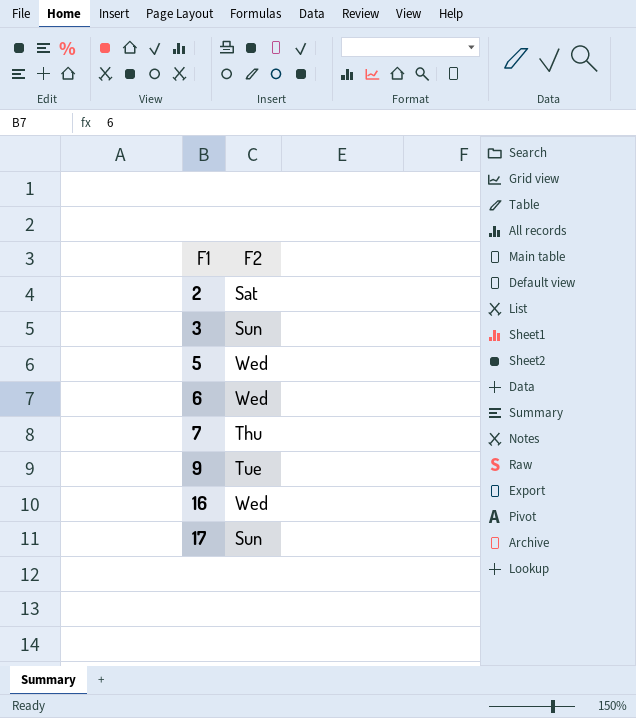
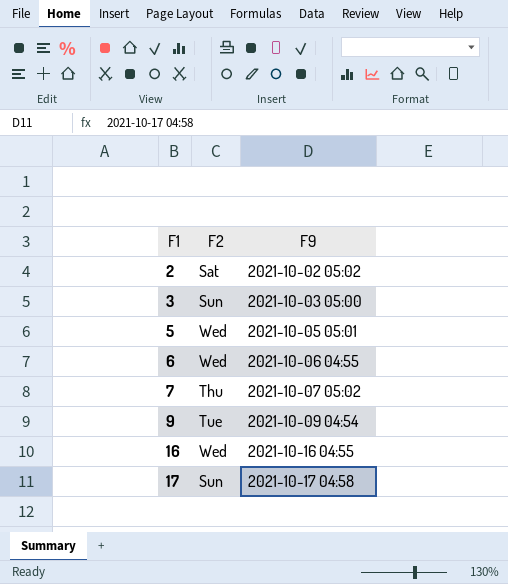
column F9 | position: none -> 3

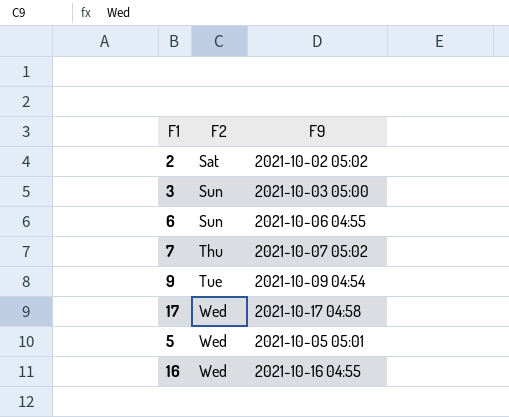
row order: F1 ascending -> F2 ascending
6 | F2: Wed -> Sun
17 | F2: Sun -> Wed

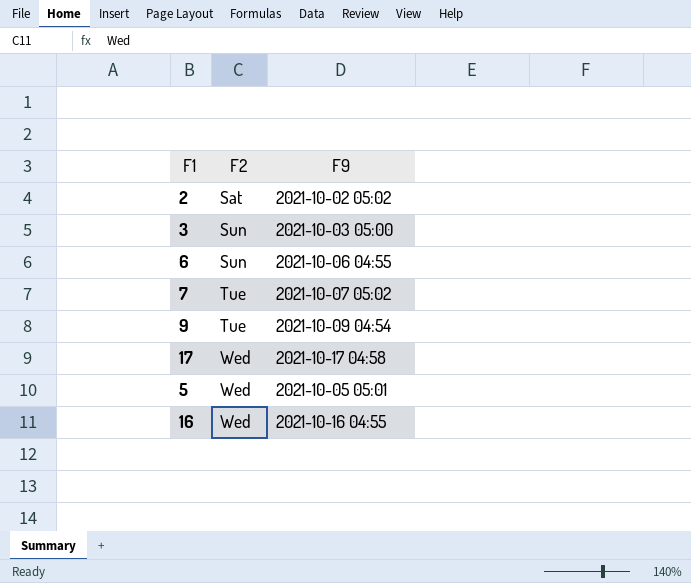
7 | F2: Thu -> Tue

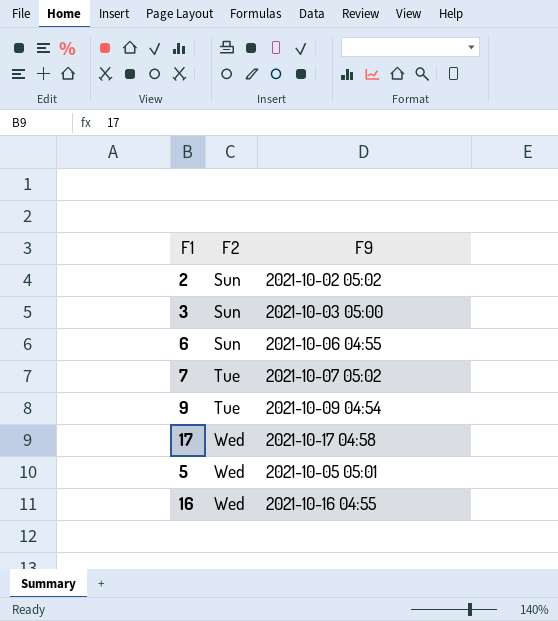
2 | F2: Sat -> Sun

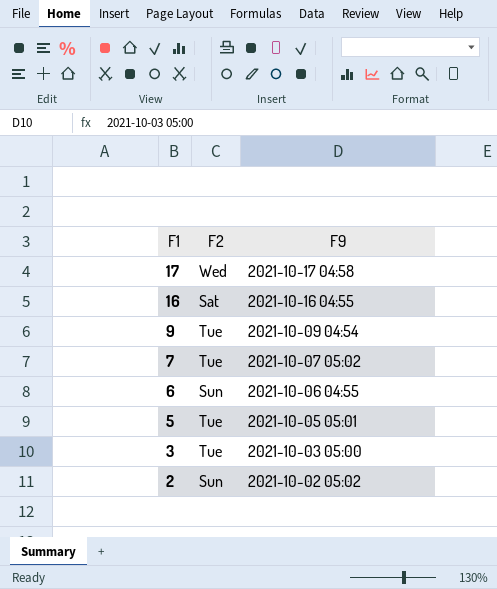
row order: F2 ascending -> F1 descending
16 | F2: Wed -> Sat
5 | F2: Wed -> Tue
3 | F2: Sun -> Tue

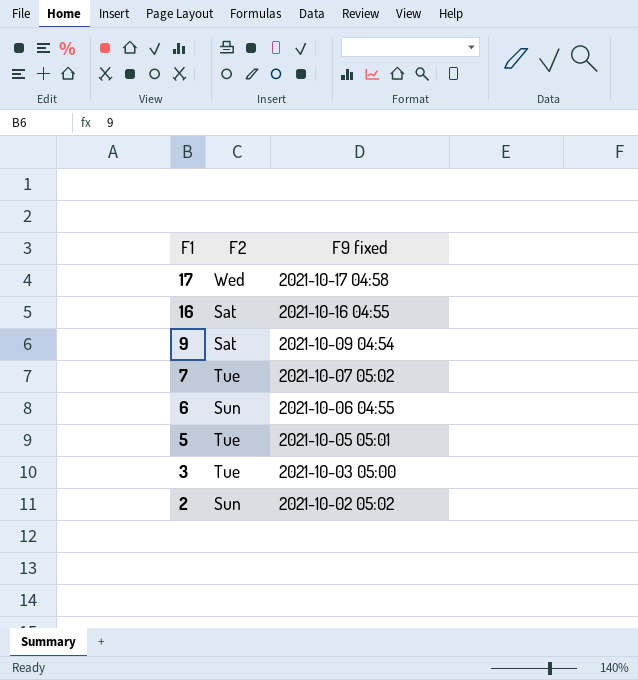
column name: F9 -> F9 fixed
9 | F2: Tue -> Sat

